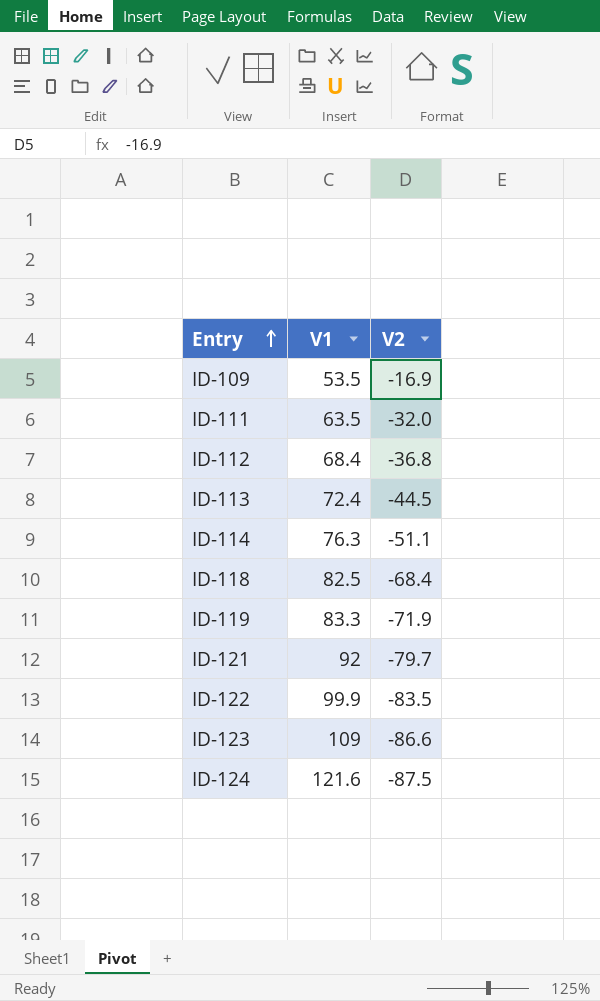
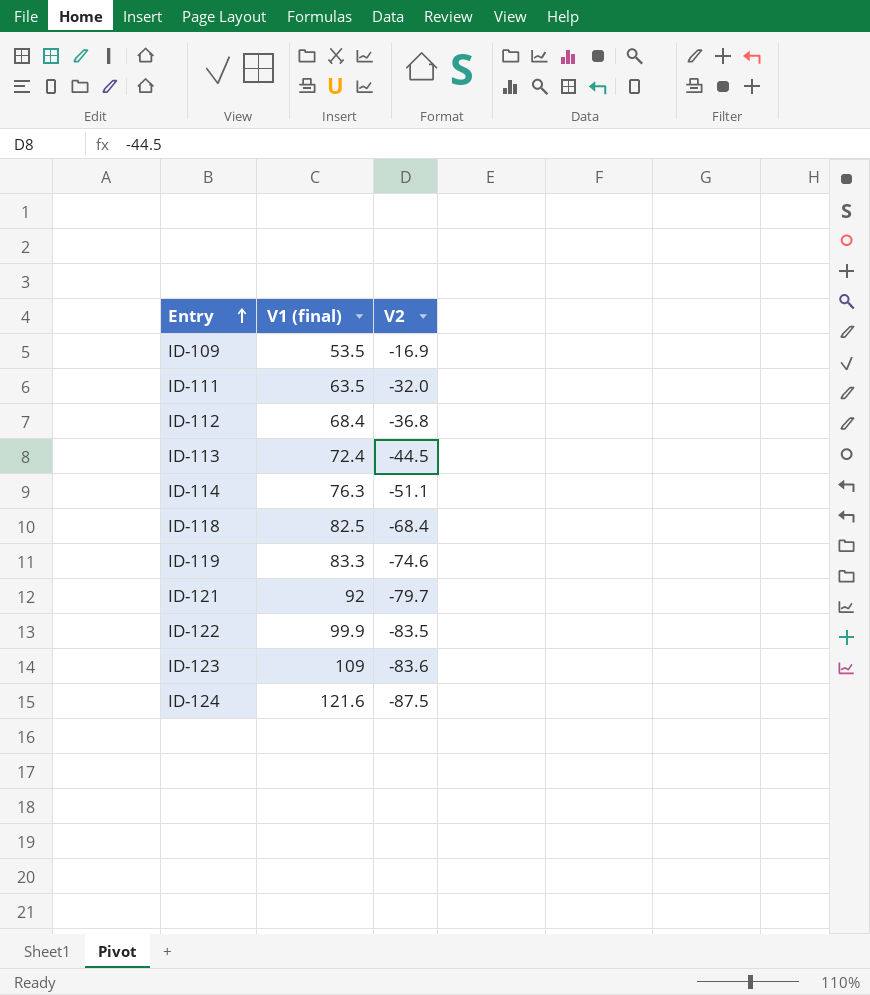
column name: V1 -> V1 (final)
ID-119 | V2: -71.9 -> -74.6
ID-123 | V2: -86.6 -> -83.6

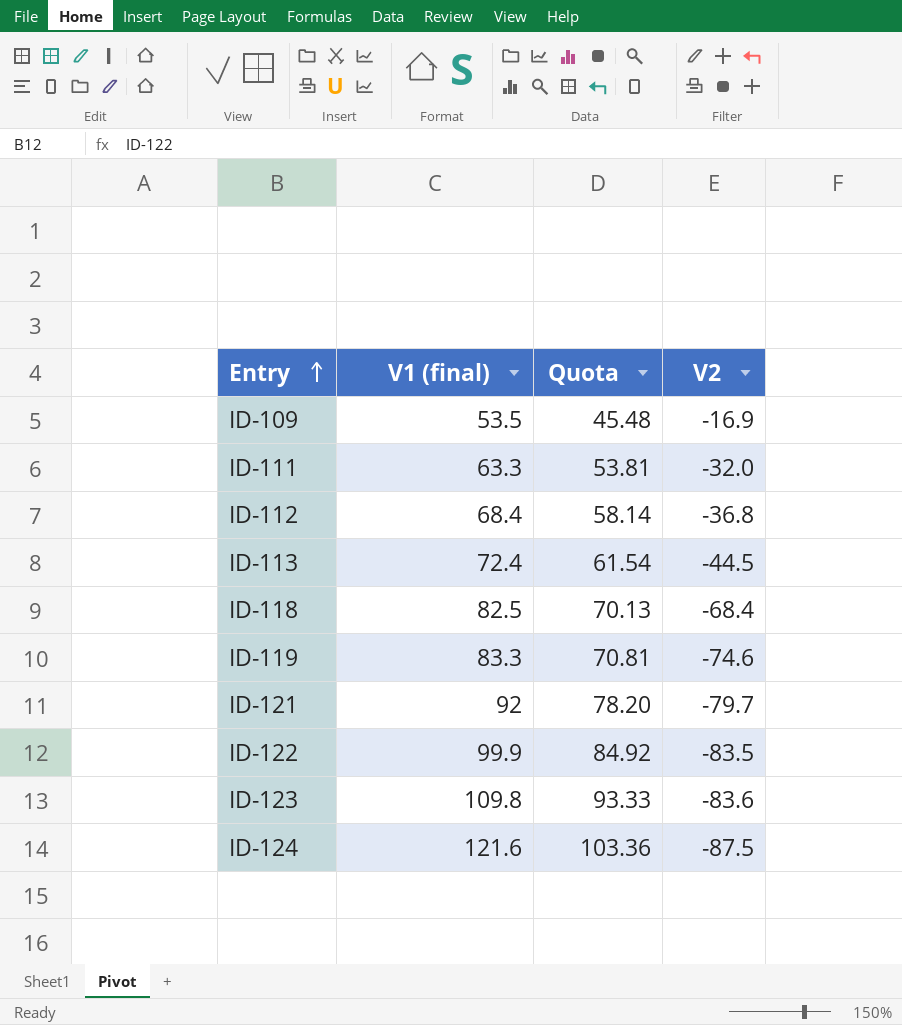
column Quota | formula: none -> [V1 (final)] * 0.85
row ID-114: 76.3 | -51.1 -> none
ID-111 | V1 (final): 63.5 -> 63.3
ID-123 | V1 (final): 109 -> 109.8

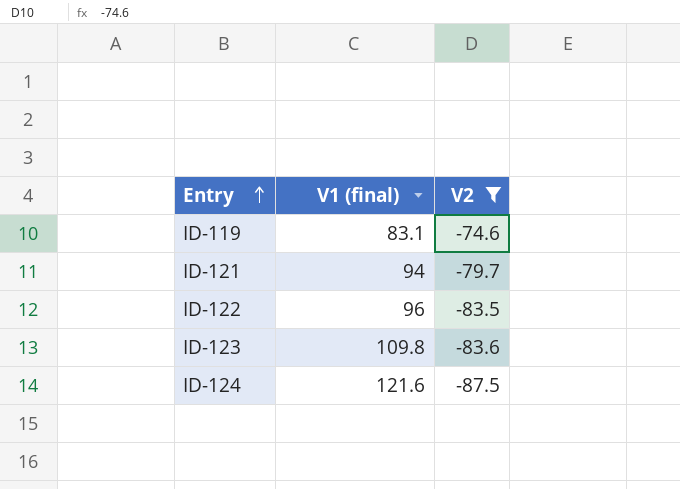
filter: none -> V2 <= -74.6
column Quota | formula: [V1 (final)] * 0.85 -> none
ID-119 | V1 (final): 83.3 -> 83.1
ID-121 | V1 (final): 92 -> 94
ID-122 | V1 (final): 99.9 -> 96

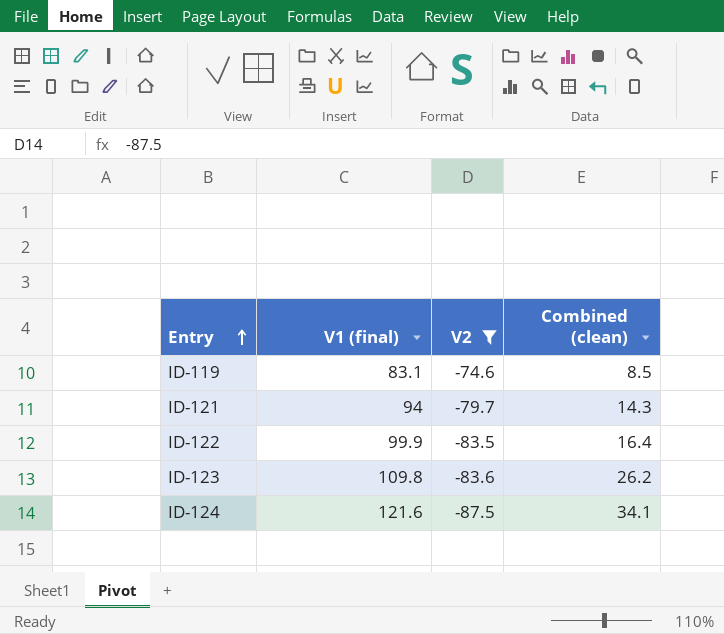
column Combined (clean) | formula: none -> [V1 (final)] + [V2]
ID-122 | V1 (final): 96 -> 99.9

